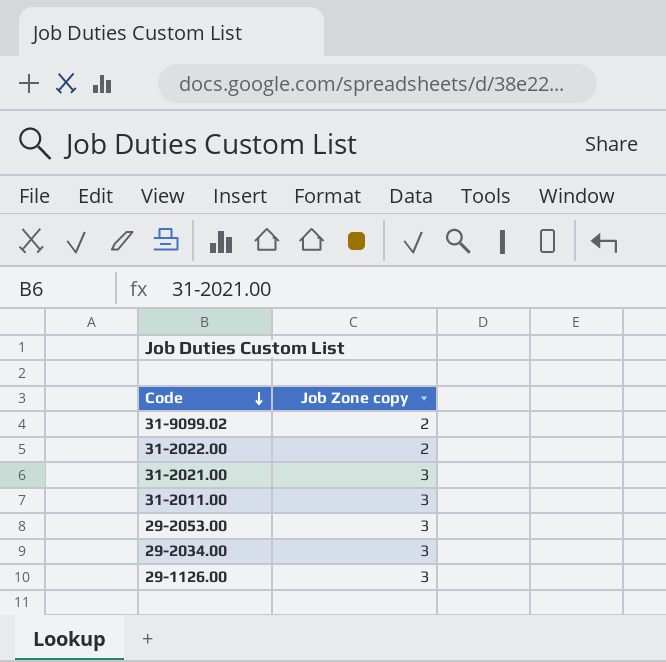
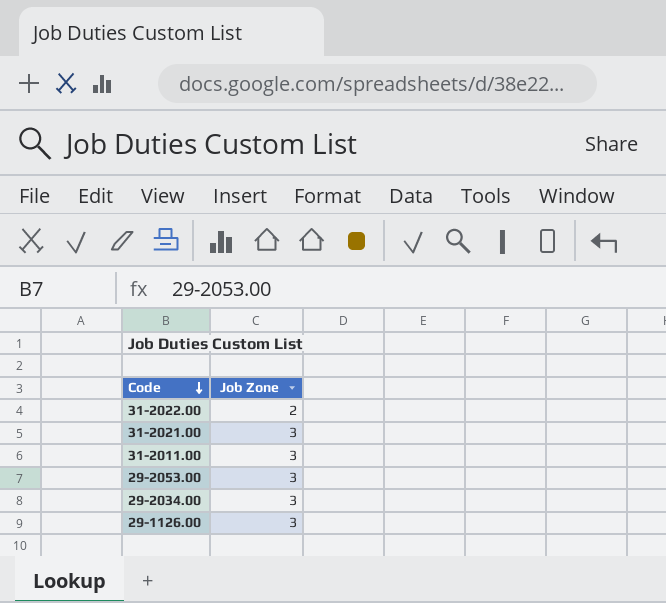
column name: Job Zone copy -> Job Zone
row 31-9099.02: 2 -> none

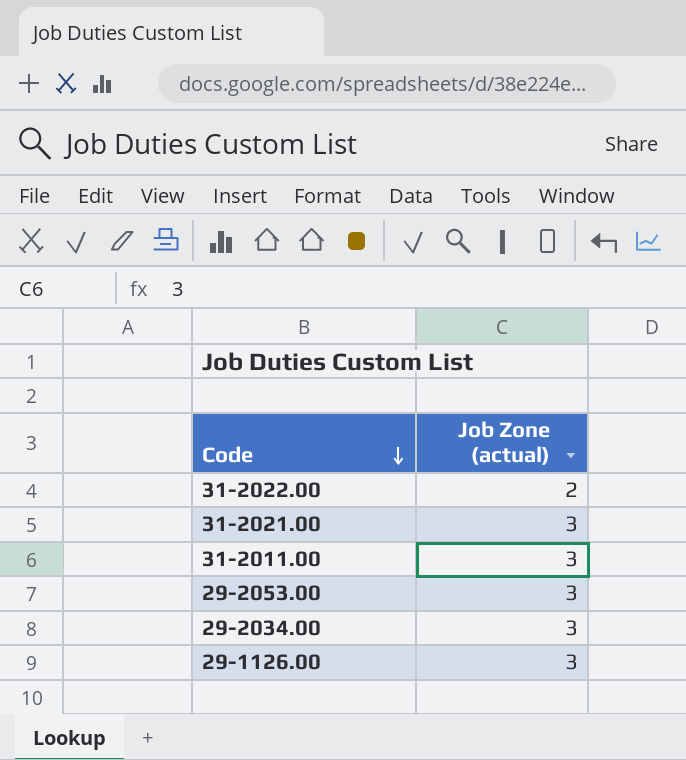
column name: Job Zone -> Job Zone (actual)

